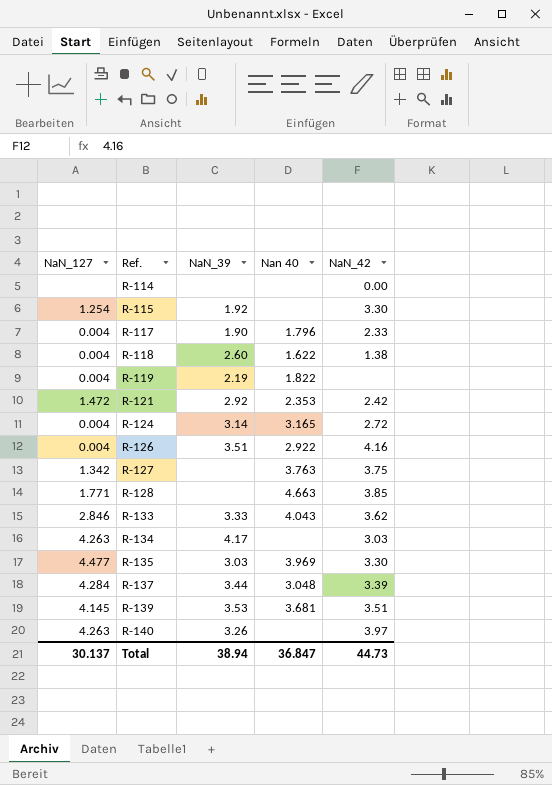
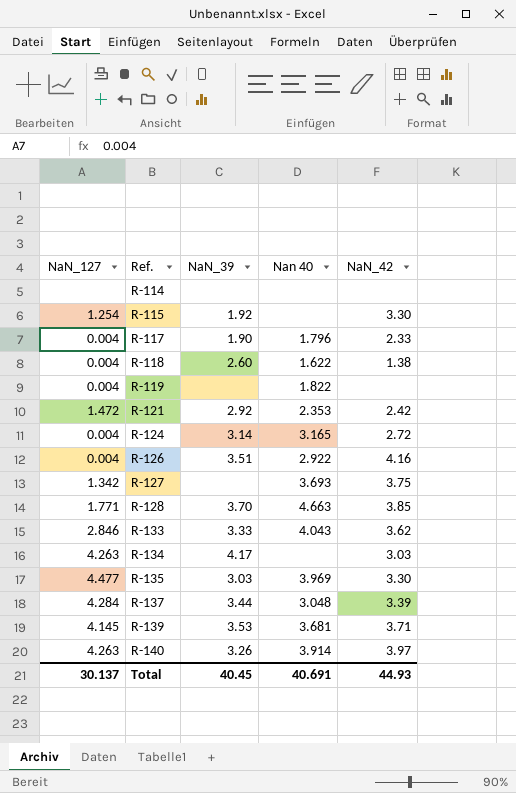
R-114 | NaN_42: 0.00 -> none
R-119 | NaN_39: 2.19 -> none
R-127 | Nan 40: 3.763 -> 3.693
R-128 | NaN_39: none -> 3.70
R-139 | NaN_42: 3.51 -> 3.71
R-140 | Nan 40: none -> 3.914
Total | NaN_39: 38.94 -> 40.45
Total | Nan 40: 36.847 -> 40.691
Total | NaN_42: 44.73 -> 44.93

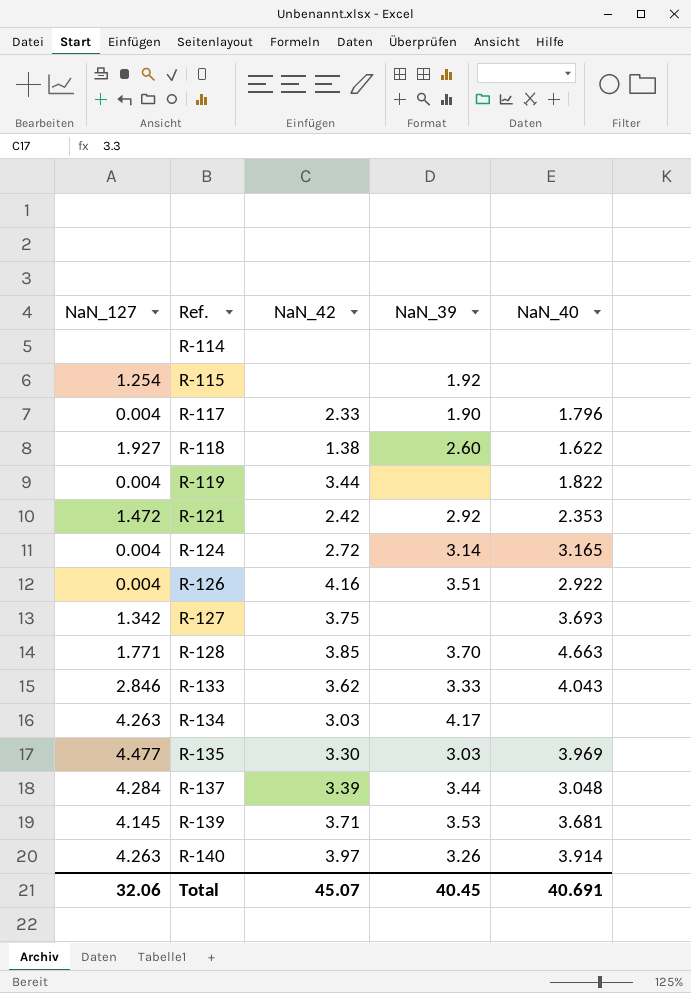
column NaN_42 | position: 5 -> 3
column name: Nan 40 -> NaN_40
R-115 | NaN_42: 3.30 -> none
R-118 | NaN_127: 0.004 -> 1.927
R-119 | NaN_42: none -> 3.44
Total | NaN_127: 30.137 -> 32.06
Total | NaN_42: 44.93 -> 45.07

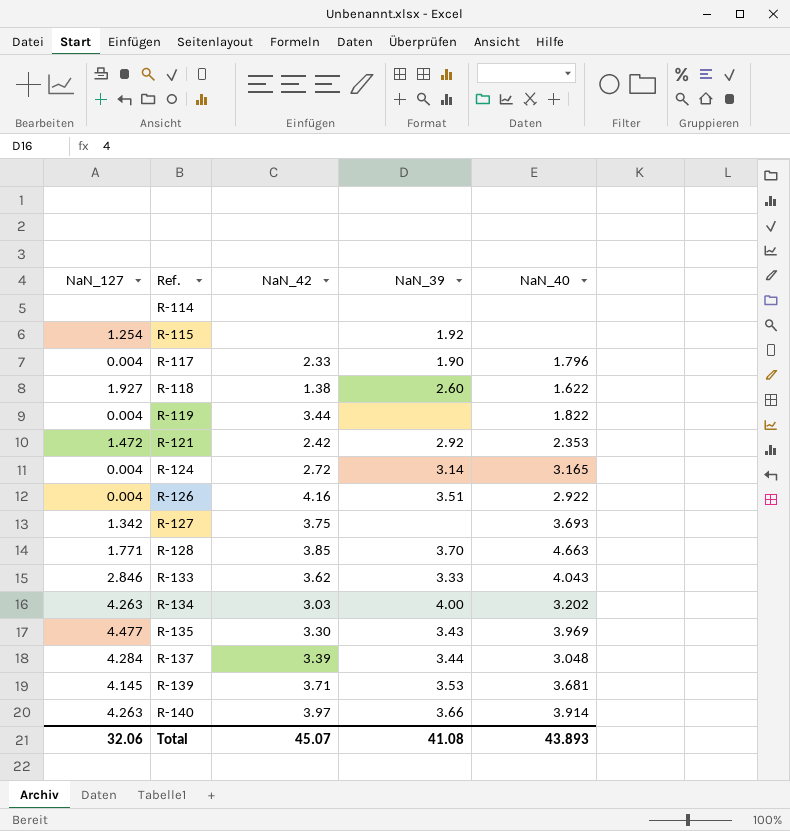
R-134 | NaN_39: 4.17 -> 4.00
R-134 | NaN_40: none -> 3.202
R-135 | NaN_39: 3.03 -> 3.43
R-140 | NaN_39: 3.26 -> 3.66
Total | NaN_39: 40.45 -> 41.08
Total | NaN_40: 40.691 -> 43.893

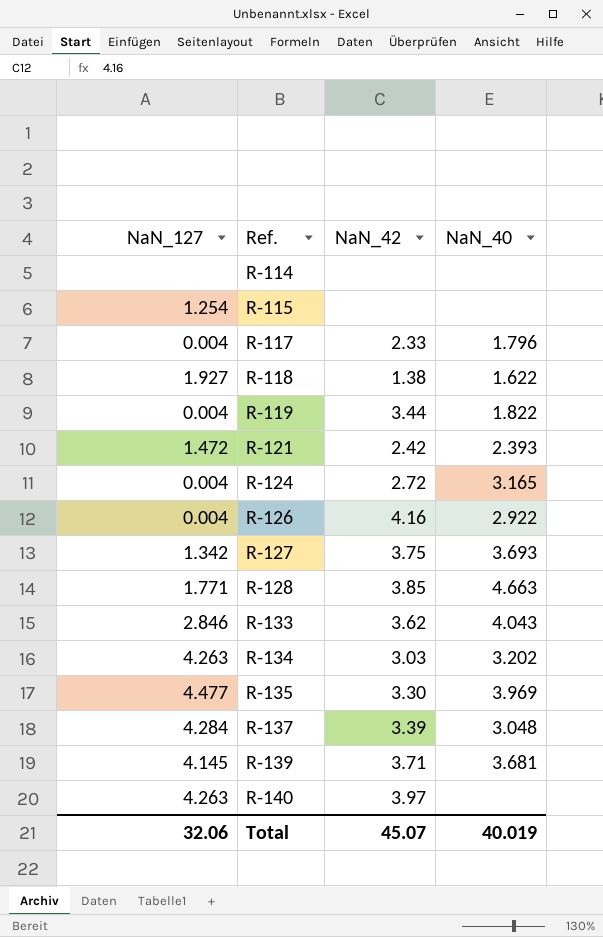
column NaN_39 | position: 4 -> none
R-121 | NaN_40: 2.353 -> 2.393
R-140 | NaN_40: 3.914 -> none
Total | NaN_40: 43.893 -> 40.019

